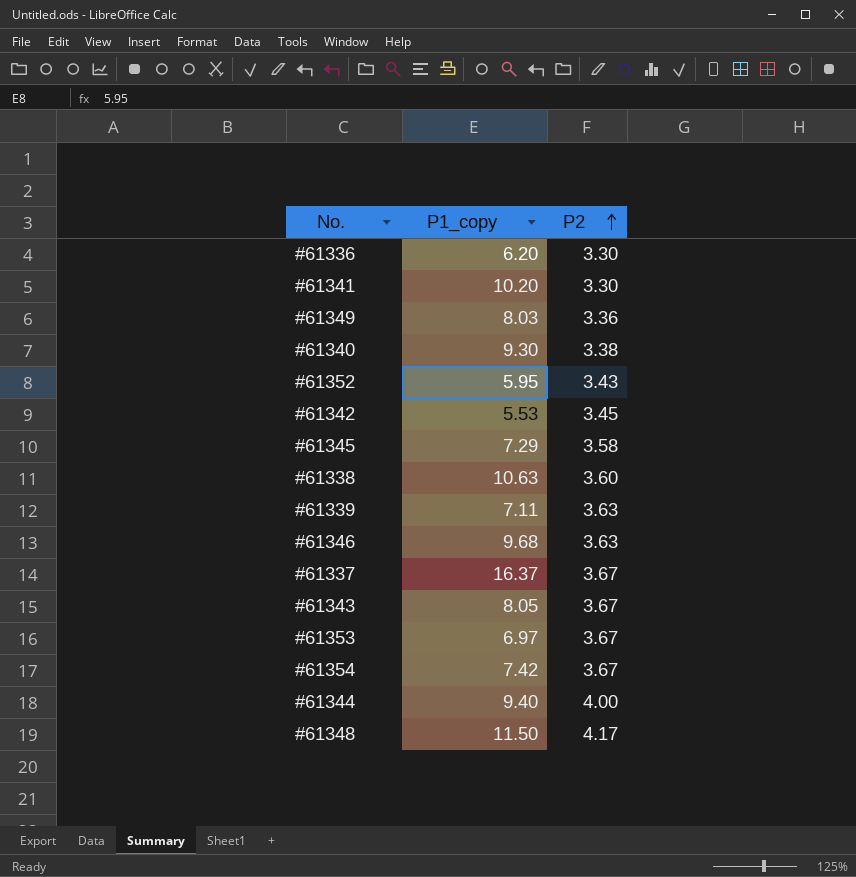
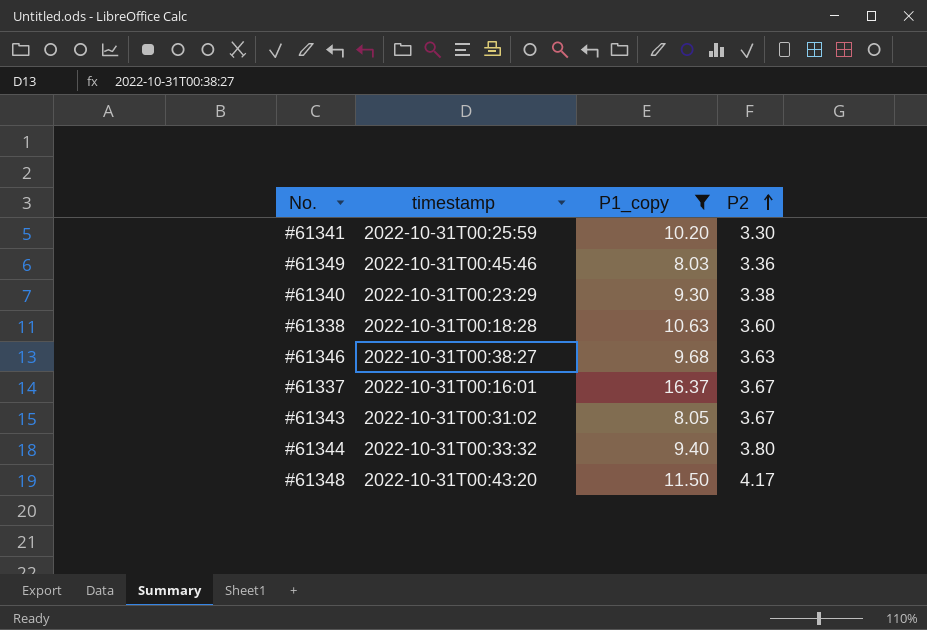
filter: none -> P1_copy >= 8.03
column timestamp | position: none -> 2
#61344 | P2: 4.00 -> 3.80

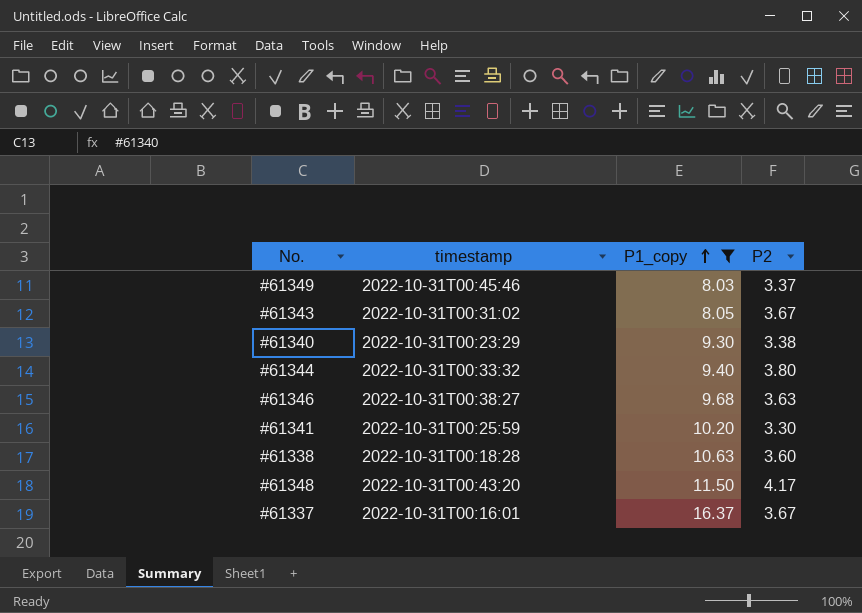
row order: P2 ascending -> P1_copy ascending
#61349 | P2: 3.36 -> 3.37

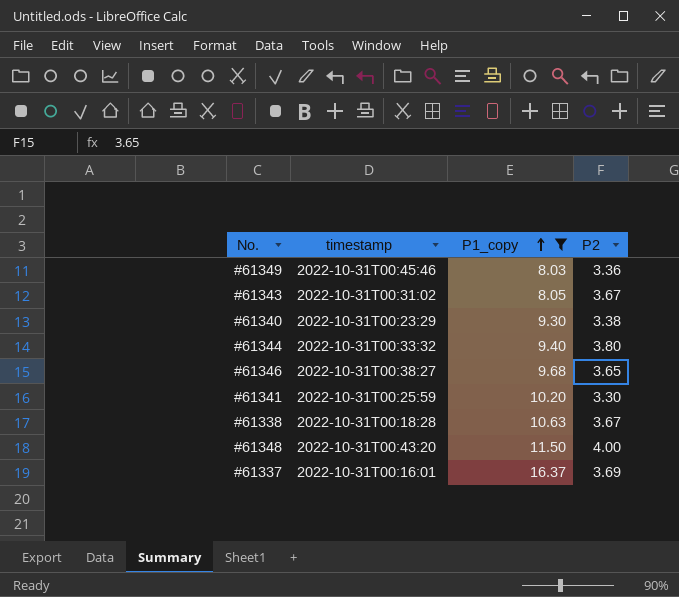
#61349 | P2: 3.37 -> 3.36
#61346 | P2: 3.63 -> 3.65
#61338 | P2: 3.60 -> 3.67
#61348 | P2: 4.17 -> 4.00
#61337 | P2: 3.67 -> 3.69

